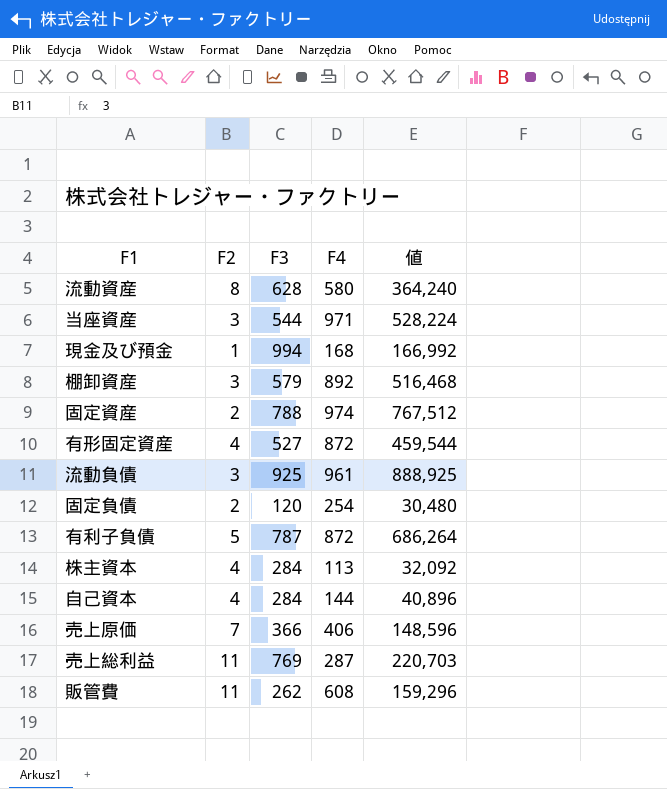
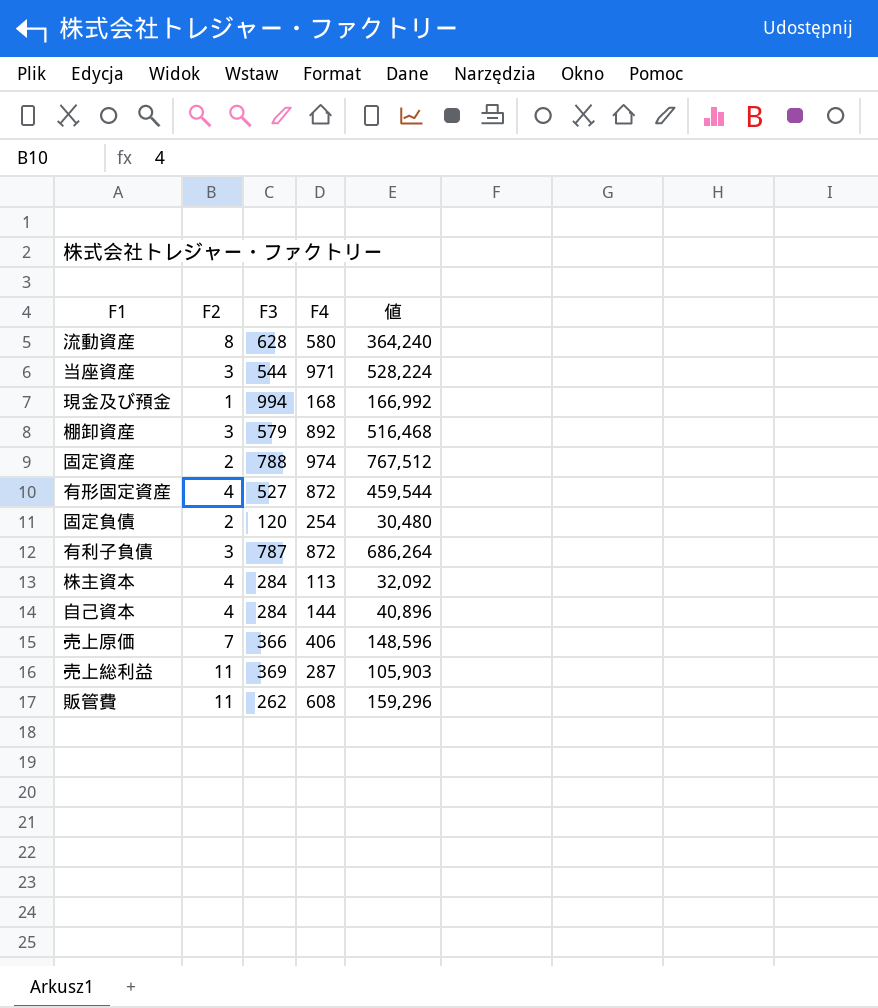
row 流動負債: 3 | 925 | 961 | 888,925 -> none
有利子負債 | F2: 5 -> 3
売上総利益 | F3: 769 -> 369
売上総利益 | 値: 220,703 -> 105,903

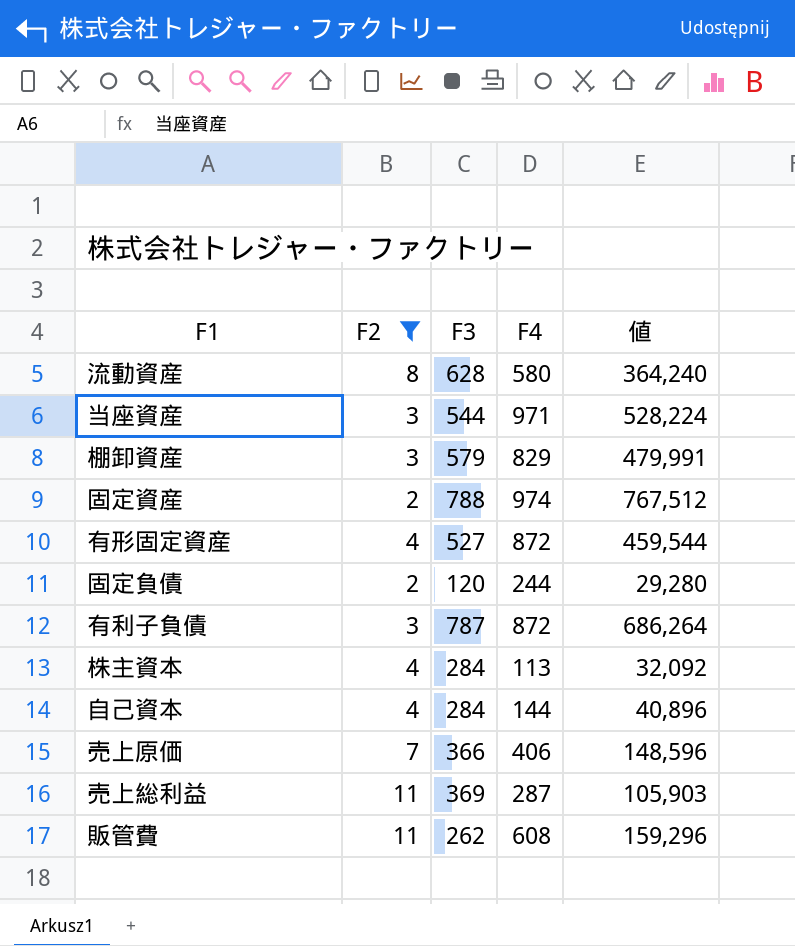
filter: none -> F2 != 1
棚卸資産 | F4: 892 -> 829
棚卸資産 | 値: 516,468 -> 479,991
固定負債 | F4: 254 -> 244
固定負債 | 値: 30,480 -> 29,280

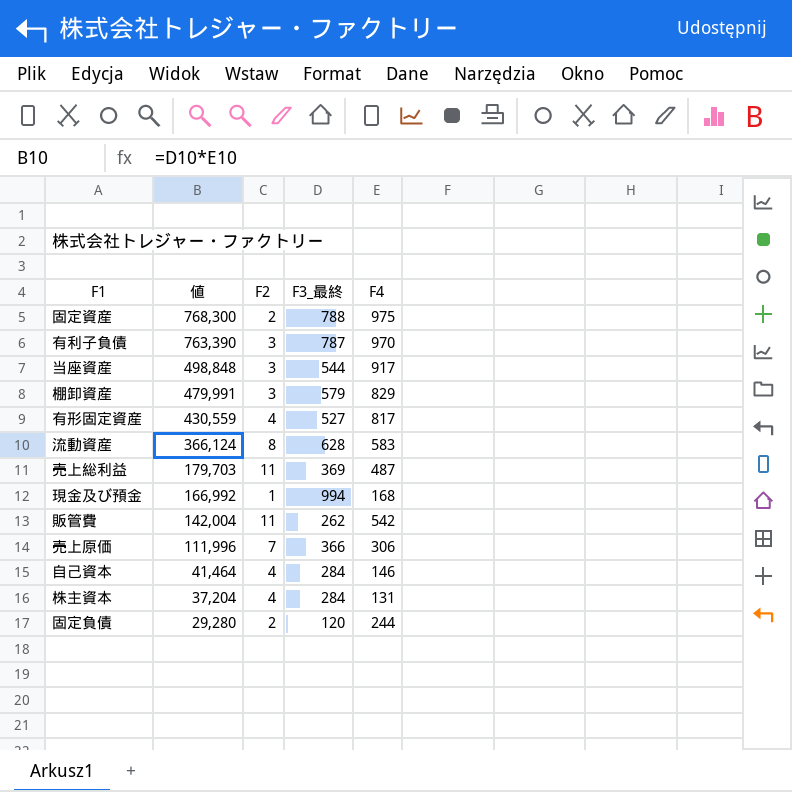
filter: F2 != 1 -> none
row order: none -> 値 descending
column 値 | position: 5 -> 2
column name: F3 -> F3_最終
固定資産 | 値: 767,512 -> 768,300
固定資産 | F4: 974 -> 975
有利子負債 | 値: 686,264 -> 763,390
有利子負債 | F4: 872 -> 970
当座資産 | 値: 528,224 -> 498,848
当座資産 | F4: 971 -> 917
有形固定資産 | 値: 459,544 -> 430,559
有形固定資産 | F4: 872 -> 817
流動資産 | 値: 364,240 -> 366,124
流動資産 | F4: 580 -> 583
売上総利益 | 値: 105,903 -> 179,703
売上総利益 | F4: 287 -> 487
販管費 | 値: 159,296 -> 142,004
販管費 | F4: 608 -> 542
売上原価 | 値: 148,596 -> 111,996
売上原価 | F4: 406 -> 306
自己資本 | 値: 40,896 -> 41,464
自己資本 | F4: 144 -> 146
株主資本 | 値: 32,092 -> 37,204
株主資本 | F4: 113 -> 131

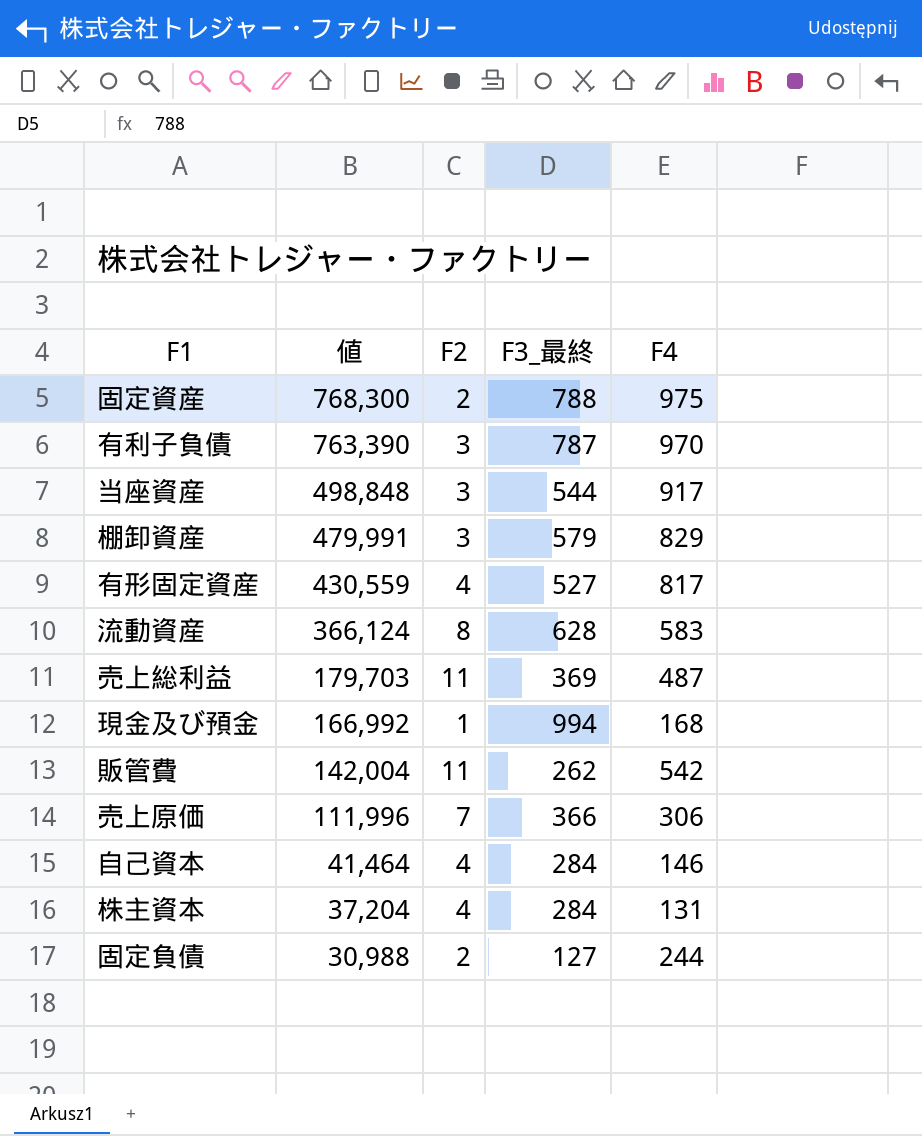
固定負債 | 値: 29,280 -> 30,988
固定負債 | F3_最終: 120 -> 127

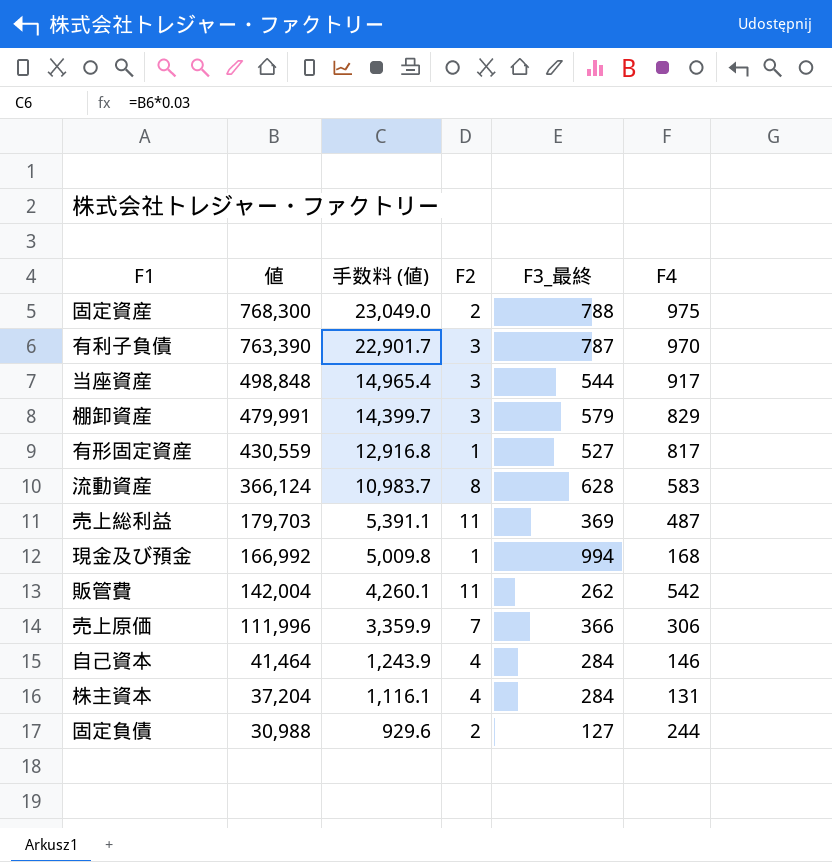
column 手数料 (値) | formula: none -> [値] * 0.03
有形固定資産 | F2: 4 -> 1

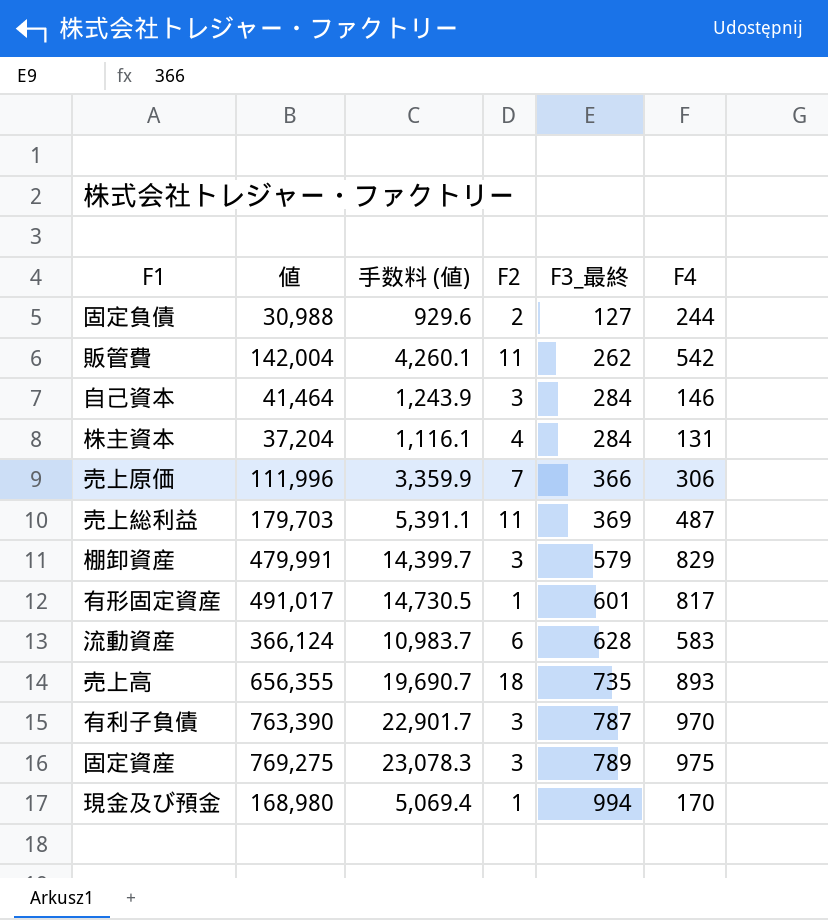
row order: 値 descending -> F3_最終 ascending
row 当座資産: 498,848 | 14,965.4 | 3 | 544 | 917 -> none
自己資本 | F2: 4 -> 3
有形固定資産 | 値: 430,559 -> 491,017
有形固定資産 | 手数料 (値): 12,916.8 -> 14,730.5
有形固定資産 | F3_最終: 527 -> 601
流動資産 | F2: 8 -> 6
row 売上高: none -> 656,355 | 19,690.7 | 18 | 735 | 893
固定資産 | 値: 768,300 -> 769,275
固定資産 | 手数料 (値): 23,049.0 -> 23,078.3
固定資産 | F2: 2 -> 3
固定資産 | F3_最終: 788 -> 789
現金及び預金 | 値: 166,992 -> 168,980
現金及び預金 | 手数料 (値): 5,009.8 -> 5,069.4
現金及び預金 | F4: 168 -> 170

